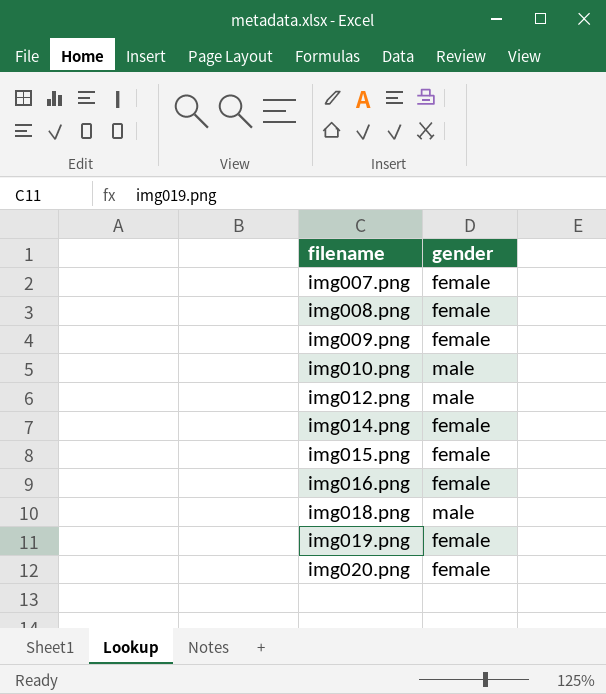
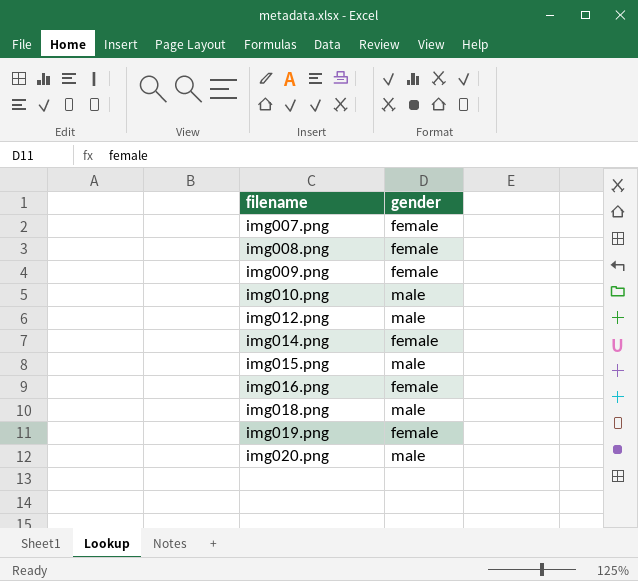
img015.png | gender: female -> male
img020.png | gender: female -> male

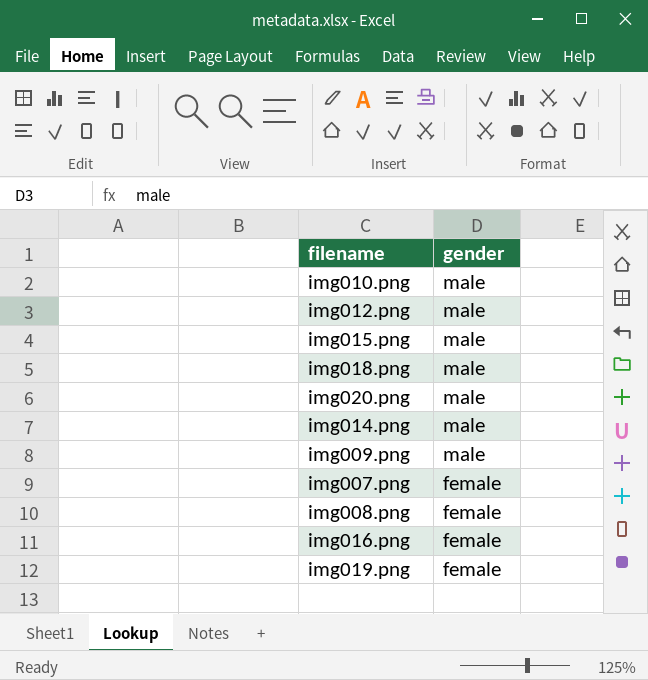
row order: filename ascending -> gender descending
img014.png | gender: female -> male
img009.png | gender: female -> male

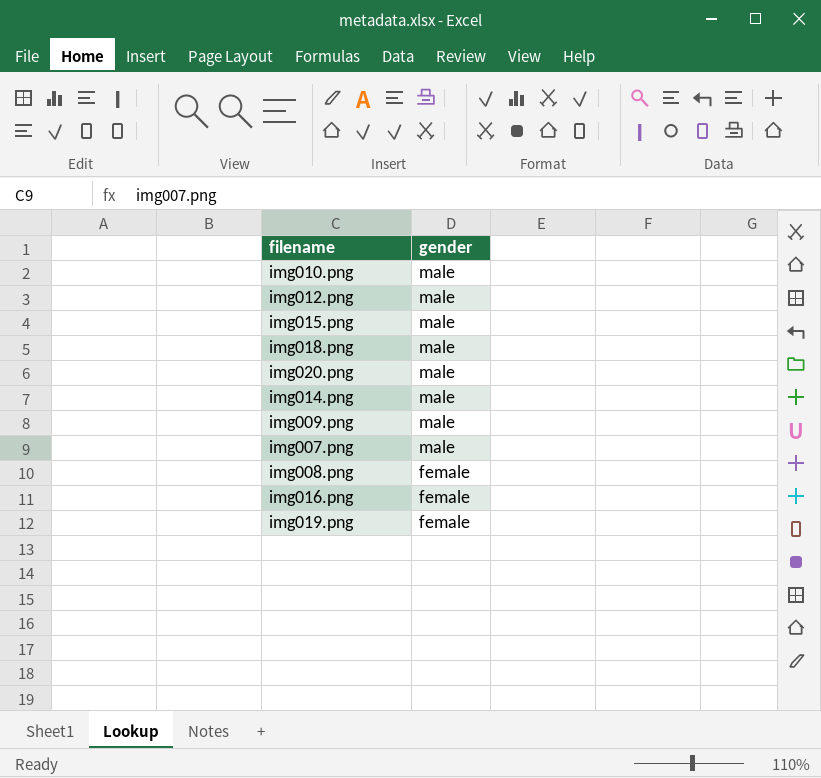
img007.png | gender: female -> male

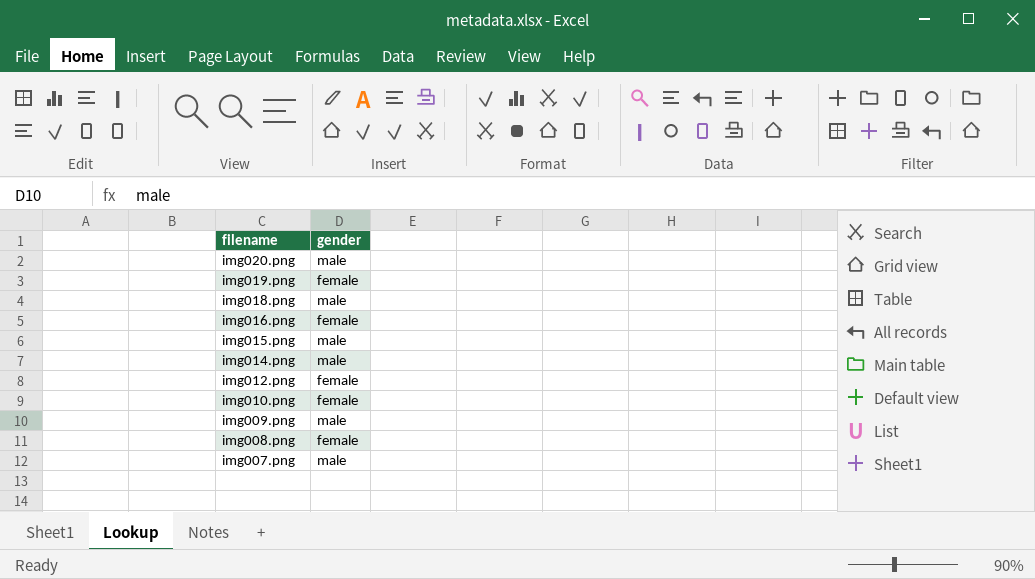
row order: gender descending -> filename descending
img012.png | gender: male -> female
img010.png | gender: male -> female

